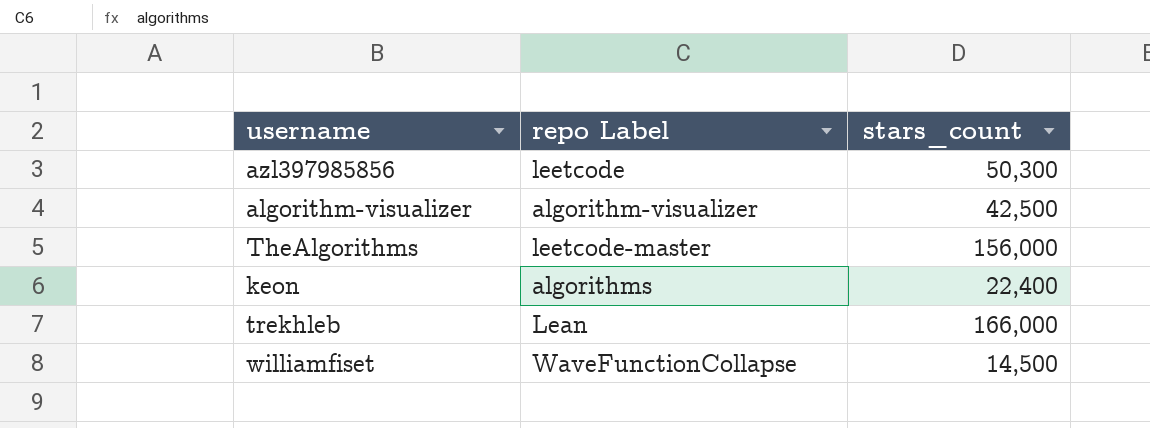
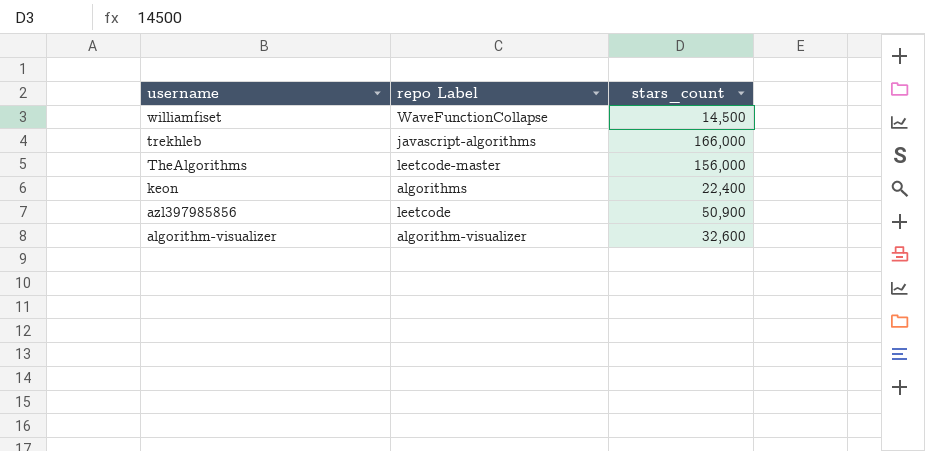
row order: none -> username descending
trekhleb | repo Label: Lean -> javascript-algorithms
azl397985856 | stars_count: 50,300 -> 50,900
algorithm-visualizer | stars_count: 42,500 -> 32,600

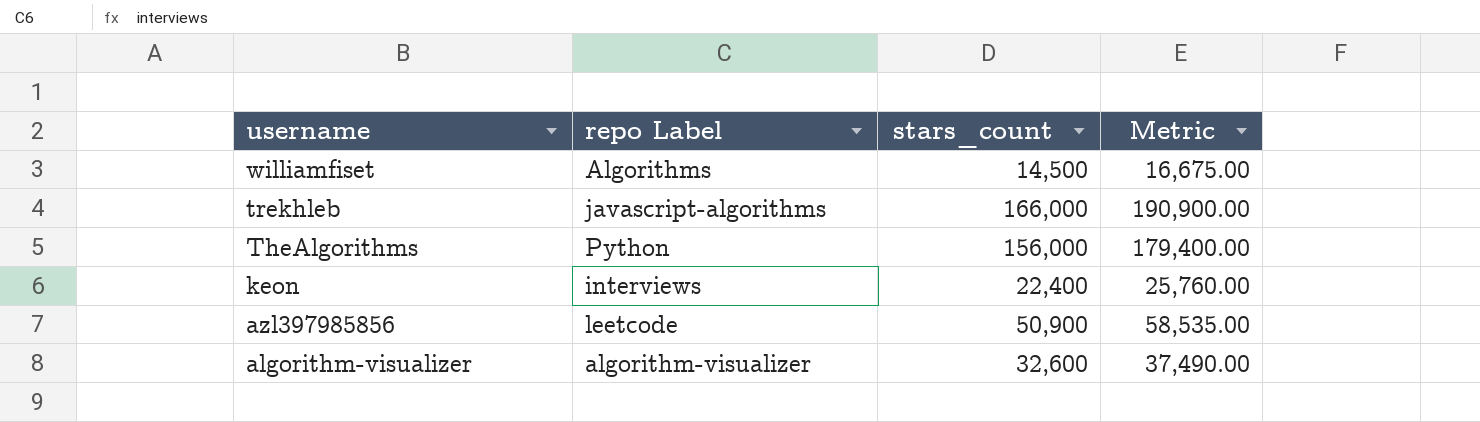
column Metric | formula: none -> [stars_count] * 1.15
williamfiset | repo Label: WaveFunctionCollapse -> Algorithms
TheAlgorithms | repo Label: leetcode-master -> Python
keon | repo Label: algorithms -> interviews

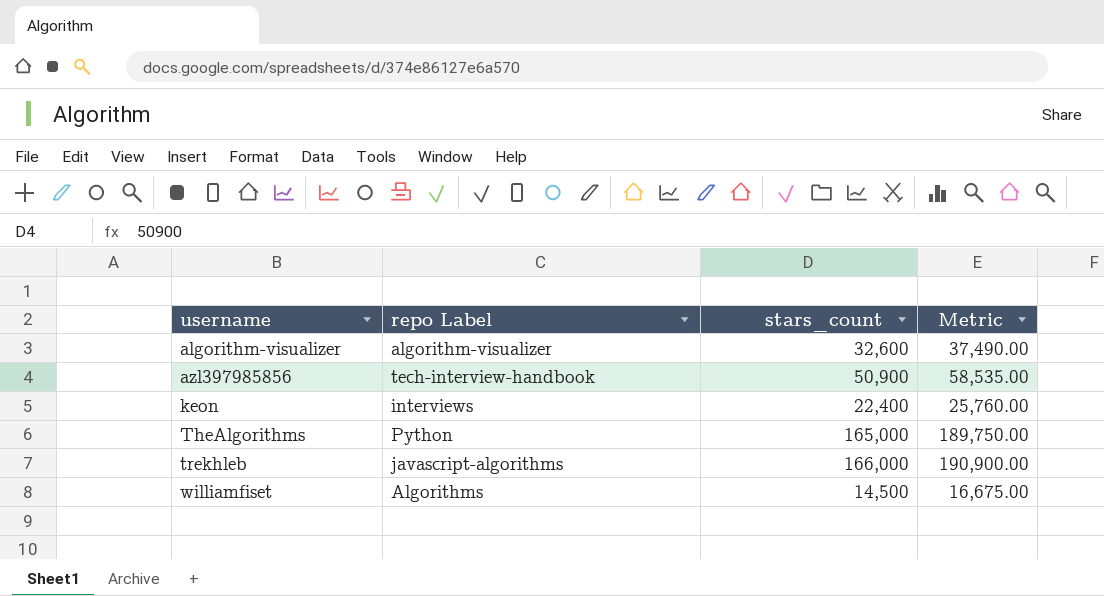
row order: username descending -> username ascending
azl397985856 | repo Label: leetcode -> tech-interview-handbook
TheAlgorithms | stars_count: 156,000 -> 165,000
TheAlgorithms | Metric: 179,400.00 -> 189,750.00

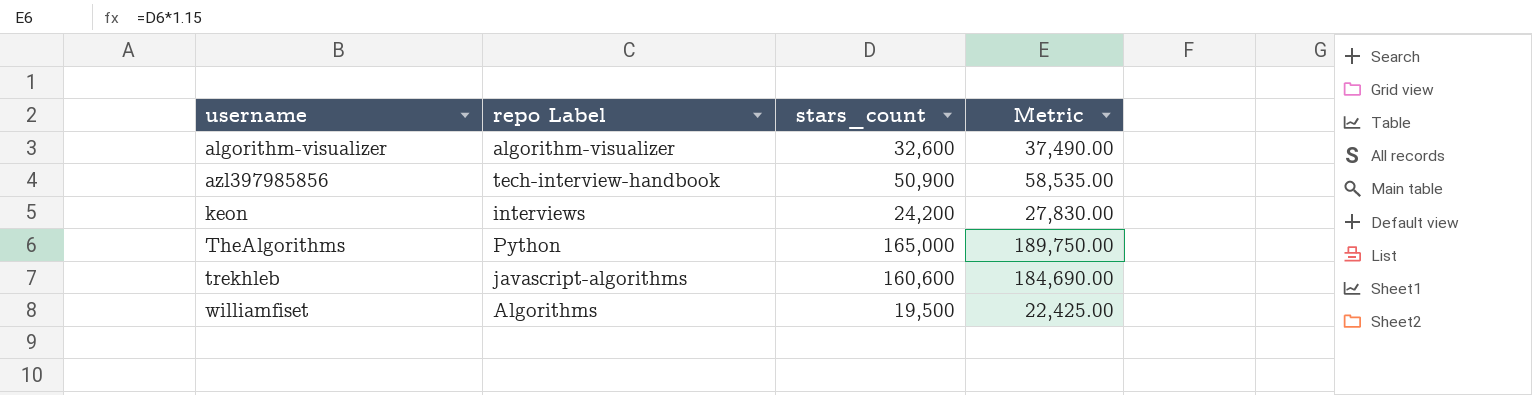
keon | stars_count: 22,400 -> 24,200
keon | Metric: 25,760.00 -> 27,830.00
trekhleb | stars_count: 166,000 -> 160,600
trekhleb | Metric: 190,900.00 -> 184,690.00
williamfiset | stars_count: 14,500 -> 19,500
williamfiset | Metric: 16,675.00 -> 22,425.00

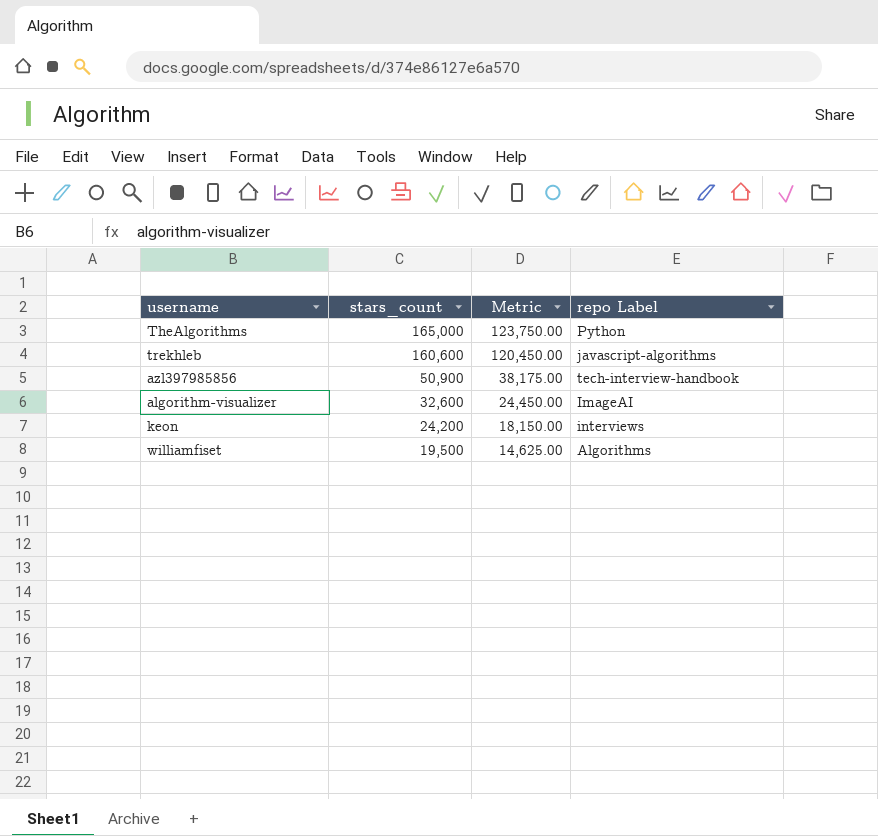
row order: username ascending -> stars_count descending
column Metric | formula: [stars_count] * 1.15 -> [stars_count] * 0.75
column repo Label | position: 2 -> 4
algorithm-visualizer | repo Label: algorithm-visualizer -> ImageAI

